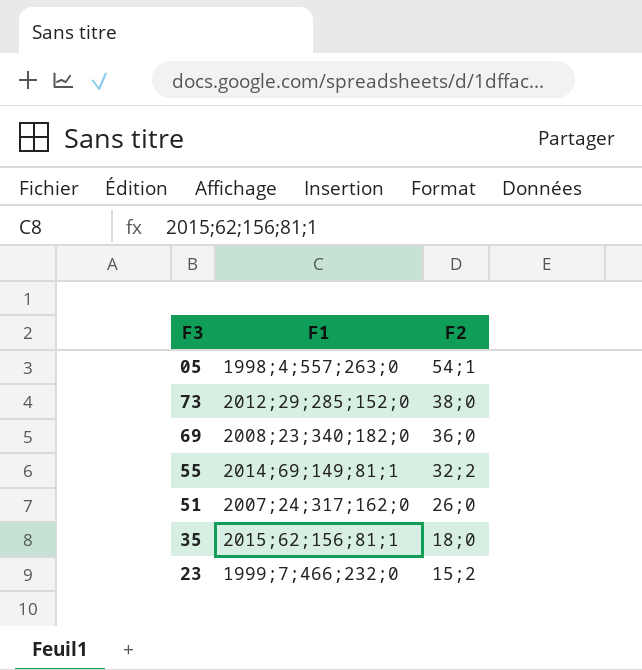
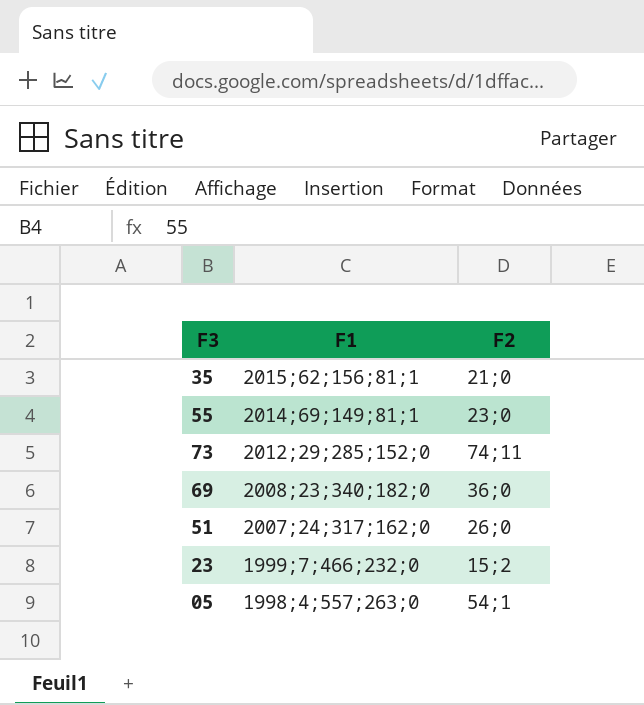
row order: F2 descending -> F1 descending
35 | F2: 18;0 -> 21;0
55 | F2: 32;2 -> 23;0
73 | F2: 38;0 -> 74;11

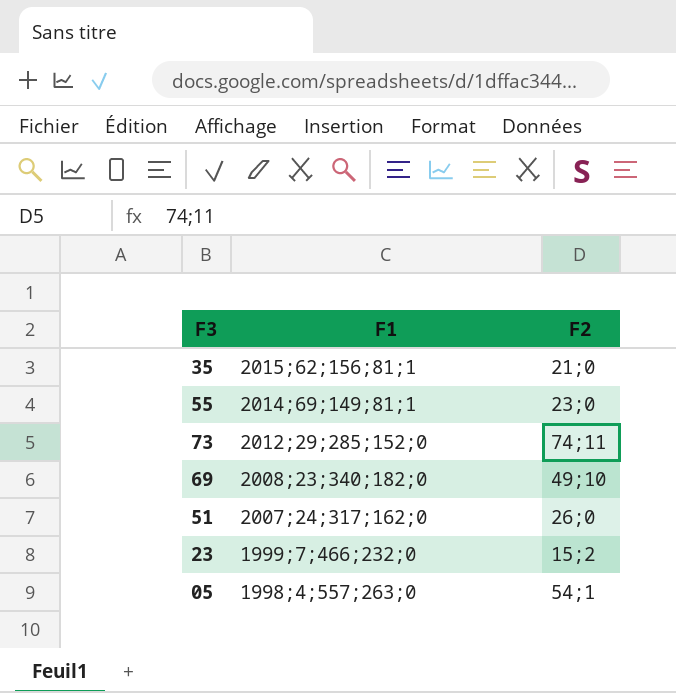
69 | F2: 36;0 -> 49;10

